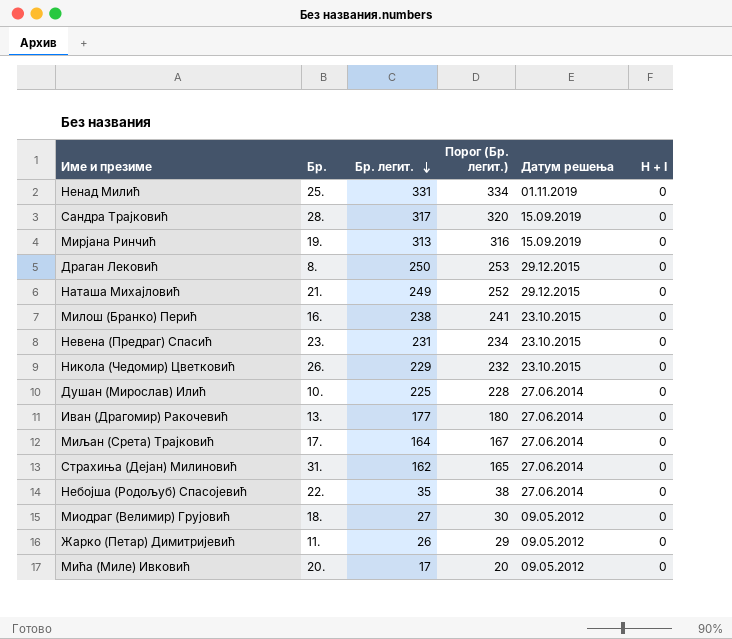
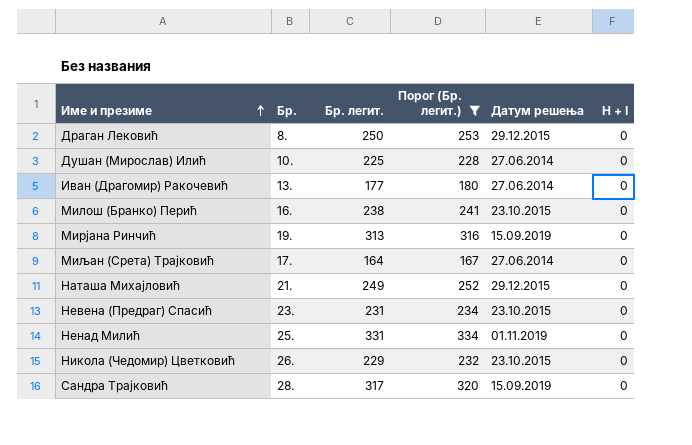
filter: none -> Порог (Бр. легит.) >= 167
row order: Бр. легит. descending -> Име и презиме ascending

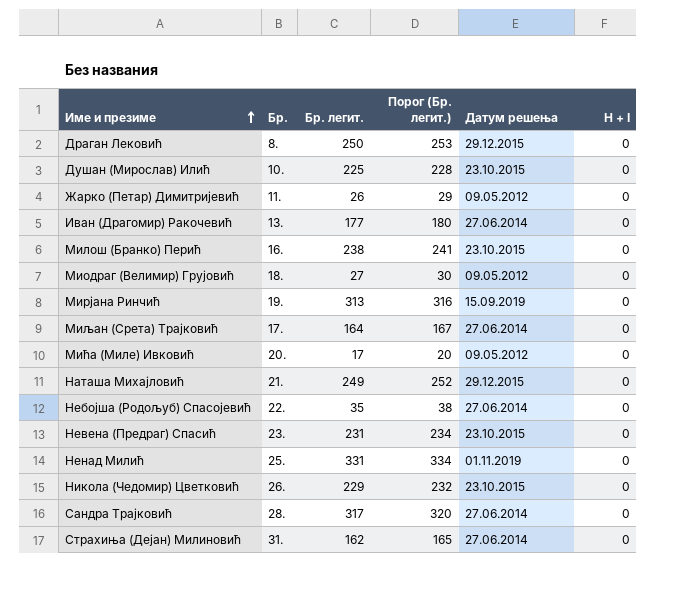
filter: Порог (Бр. легит.) >= 167 -> none
Душан (Мирослав) Илић | Датум решења: 27.06.2014 -> 23.10.2015
Сандра Трајковић | Датум решења: 15.09.2019 -> 27.06.2014

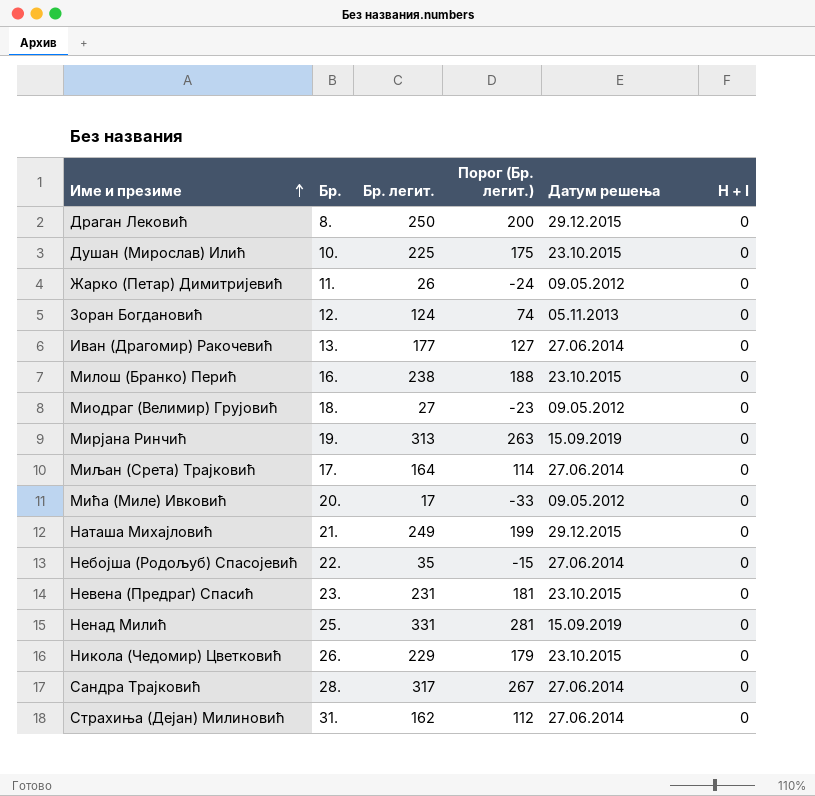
column Порог (Бр. легит.) | formula: [Бр. легит.] + 3 -> [Бр. легит.] - 50
row Зоран Богдановић: none -> 12. | 124 | 74 | 05.11.2013 | 0
Ненад Милић | Датум решења: 01.11.2019 -> 15.09.2019

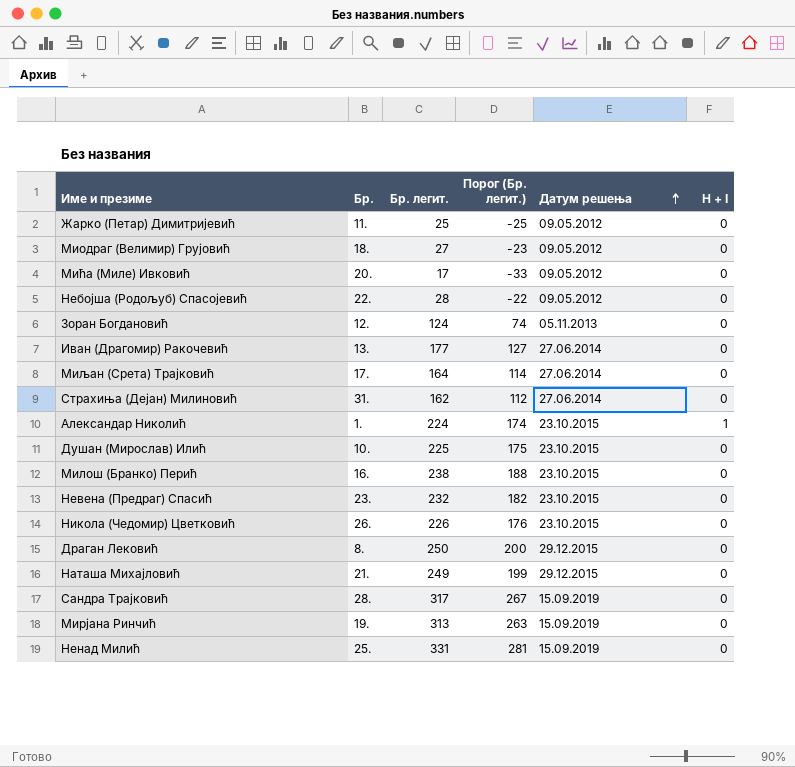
row order: Име и презиме ascending -> Датум решења ascending
Жарко (Петар) Димитријевић | Бр. легит.: 26 -> 25
Жарко (Петар) Димитријевић | Порог (Бр. легит.): -24 -> -25
Небојша (Родољуб) Спасојевић | Бр. легит.: 35 -> 28
Небојша (Родољуб) Спасојевић | Порог (Бр. легит.): -15 -> -22
Небојша (Родољуб) Спасојевић | Датум решења: 27.06.2014 -> 09.05.2012
row Александар Николић: none -> 1. | 224 | 174 | 23.10.2015 | 1
Невена (Предраг) Спасић | Бр. легит.: 231 -> 232
Невена (Предраг) Спасић | Порог (Бр. легит.): 181 -> 182
Никола (Чедомир) Цветковић | Бр. легит.: 229 -> 226
Никола (Чедомир) Цветковић | Порог (Бр. легит.): 179 -> 176
Сандра Трајковић | Датум решења: 27.06.2014 -> 15.09.2019

